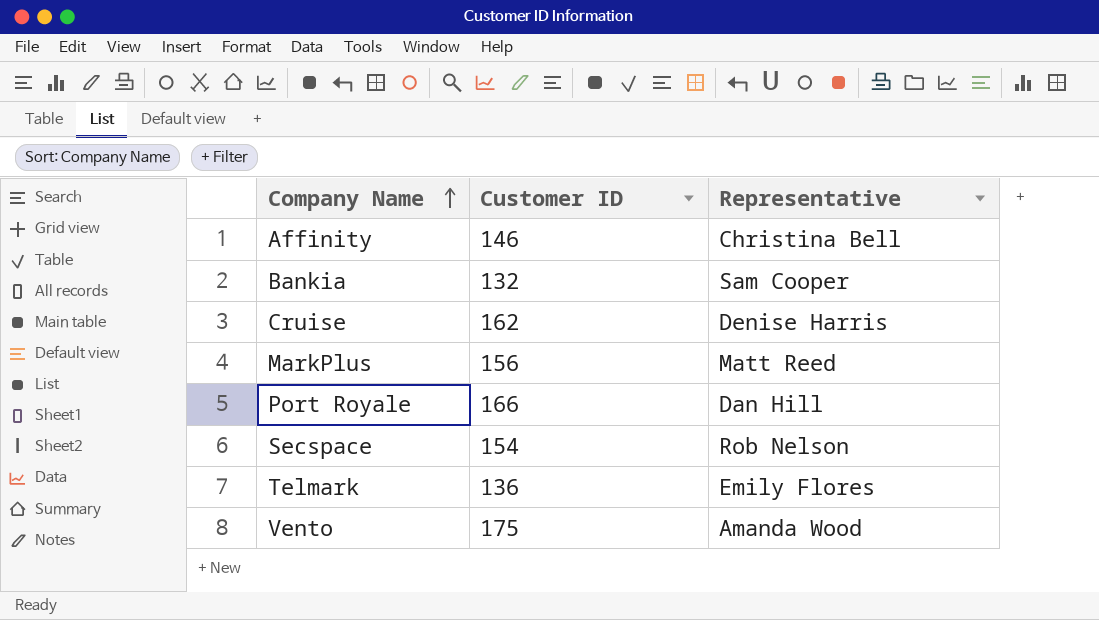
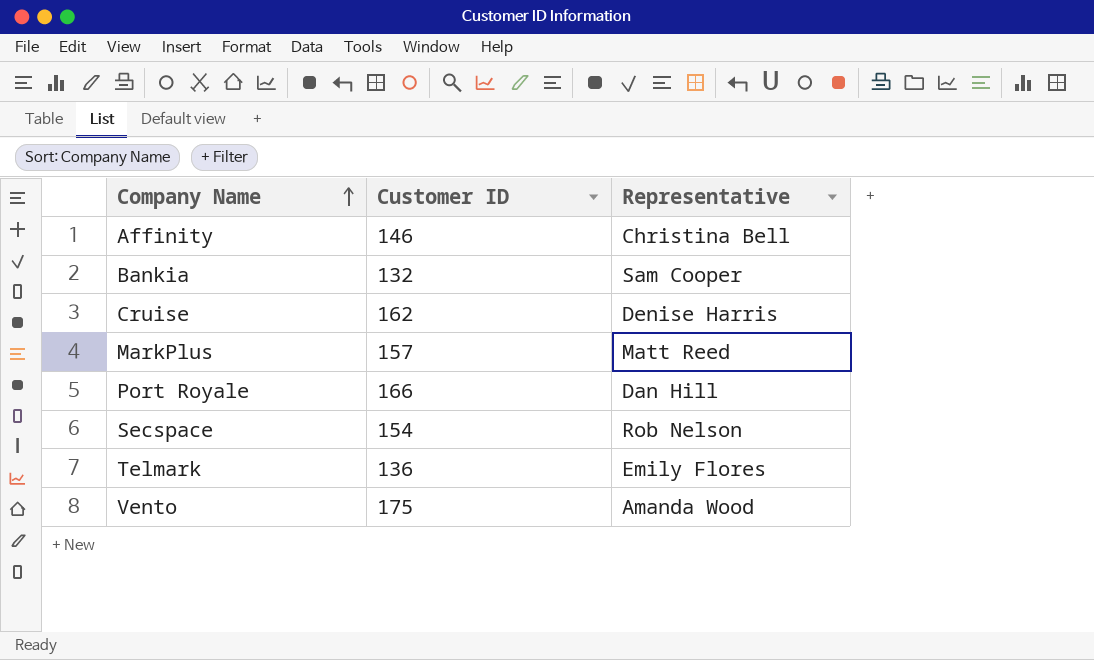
MarkPlus | Customer ID: 156 -> 157

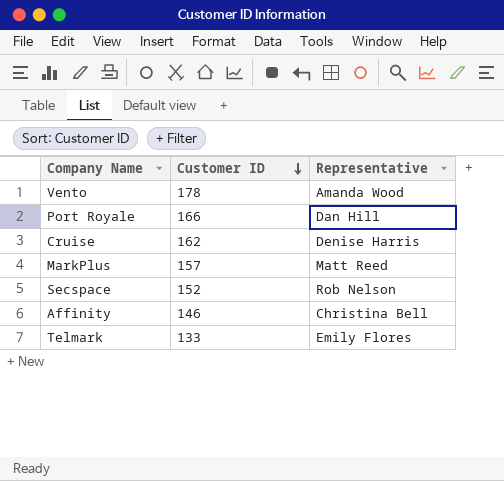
row order: Company Name ascending -> Customer ID descending
row Bankia: 132 | Sam Cooper -> none
Vento | Customer ID: 175 -> 178
Secspace | Customer ID: 154 -> 152
Telmark | Customer ID: 136 -> 133

